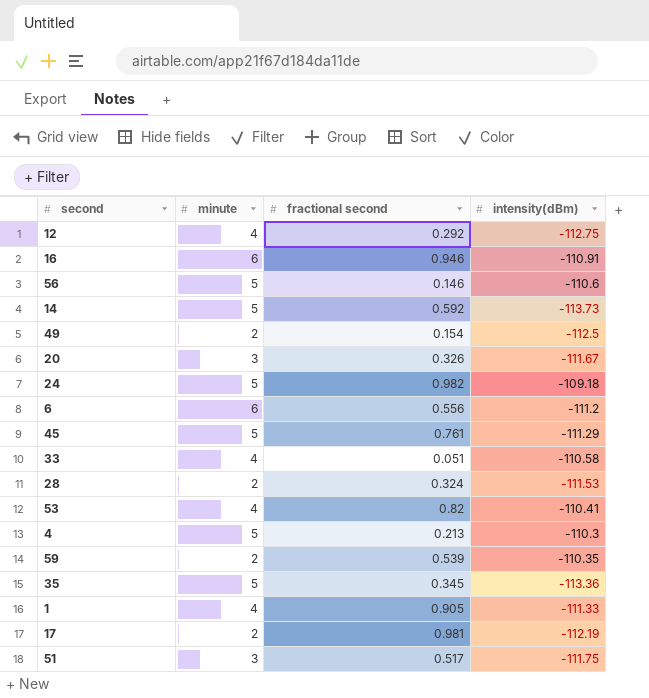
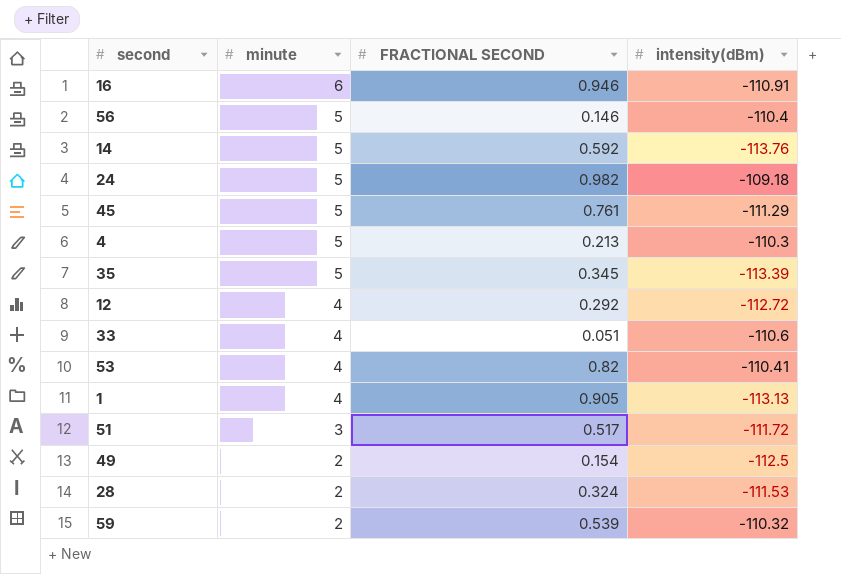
row order: none -> minute descending
column name: fractional second -> FRACTIONAL SECOND
row 20: 3 | 0.326 | -111.67 -> none
row 6: 6 | 0.556 | -111.2 -> none
row 17: 2 | 0.981 | -112.19 -> none
56 | intensity(dBm): -110.6 -> -110.4
14 | intensity(dBm): -113.73 -> -113.76
35 | intensity(dBm): -113.36 -> -113.39
12 | intensity(dBm): -112.75 -> -112.72
33 | intensity(dBm): -110.58 -> -110.6
1 | intensity(dBm): -111.33 -> -113.13
51 | intensity(dBm): -111.75 -> -111.72
59 | intensity(dBm): -110.35 -> -110.32

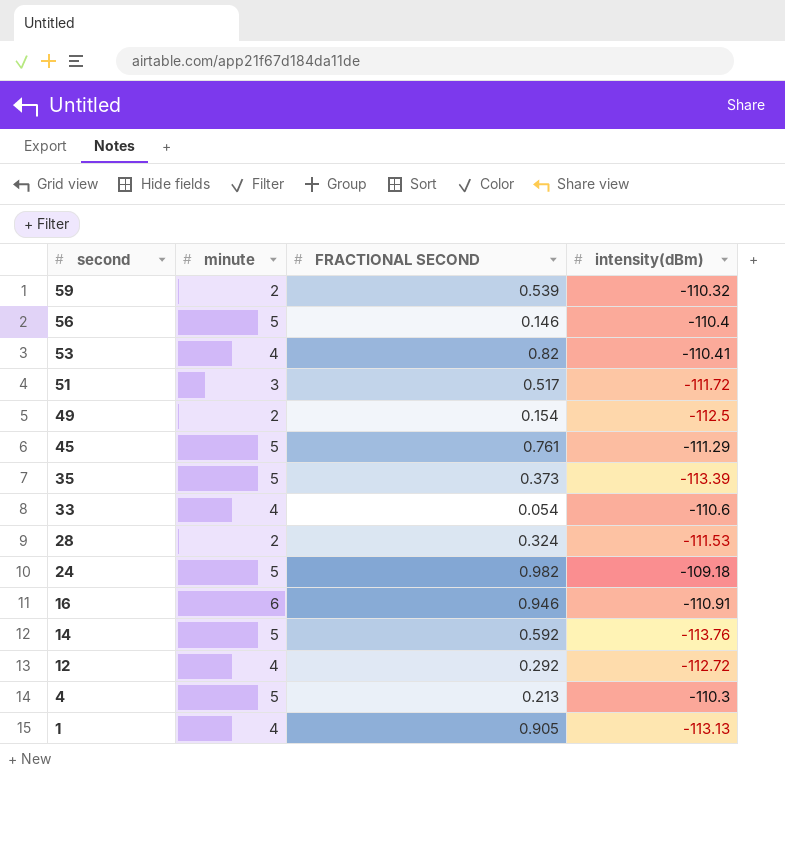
row order: minute descending -> second descending
35 | FRACTIONAL SECOND: 0.345 -> 0.373
33 | FRACTIONAL SECOND: 0.051 -> 0.054

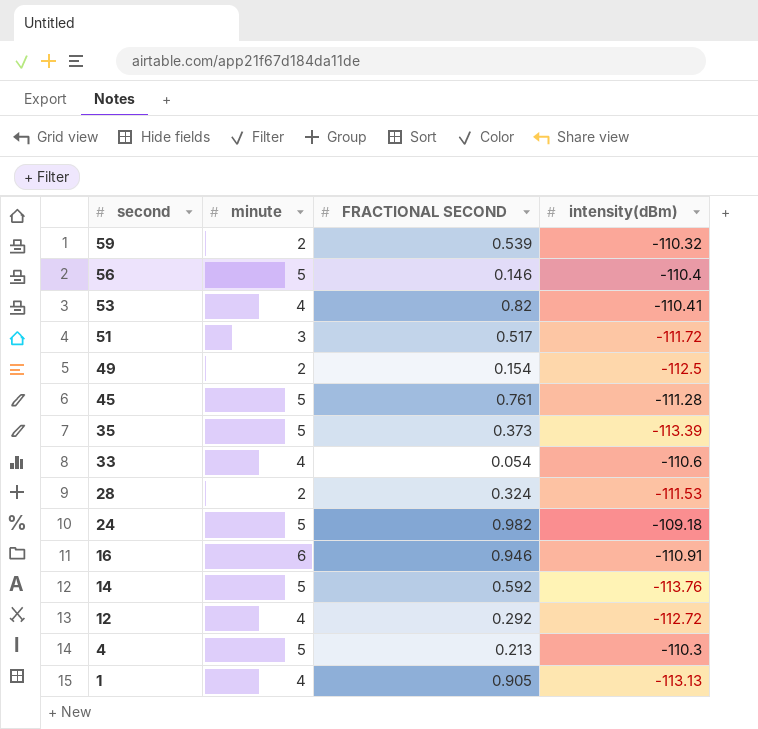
45 | intensity(dBm): -111.29 -> -111.28

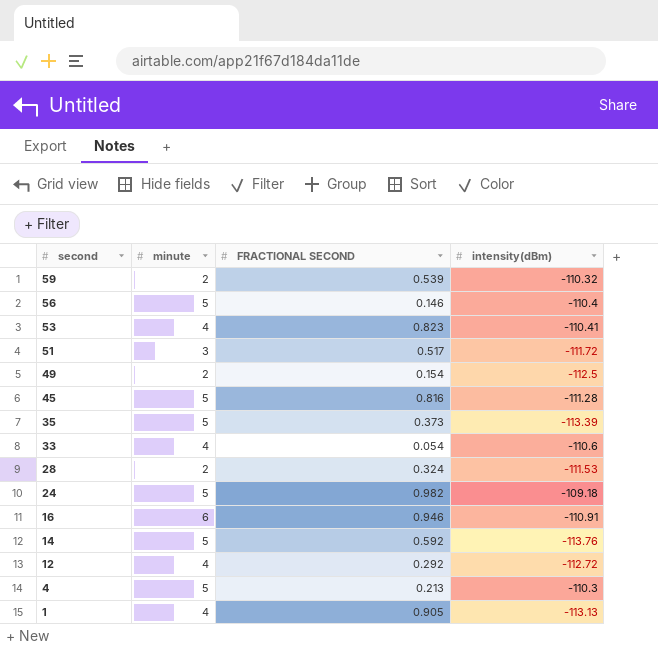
53 | FRACTIONAL SECOND: 0.82 -> 0.823
45 | FRACTIONAL SECOND: 0.761 -> 0.816

